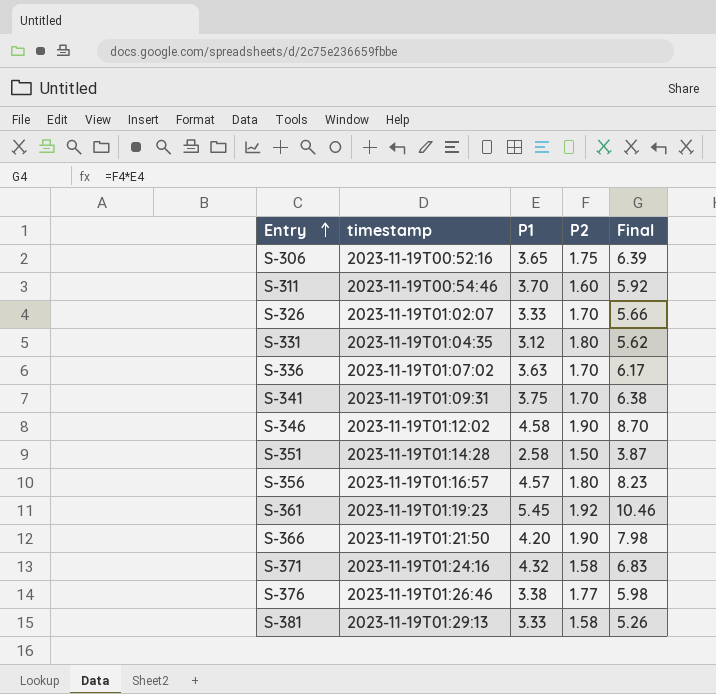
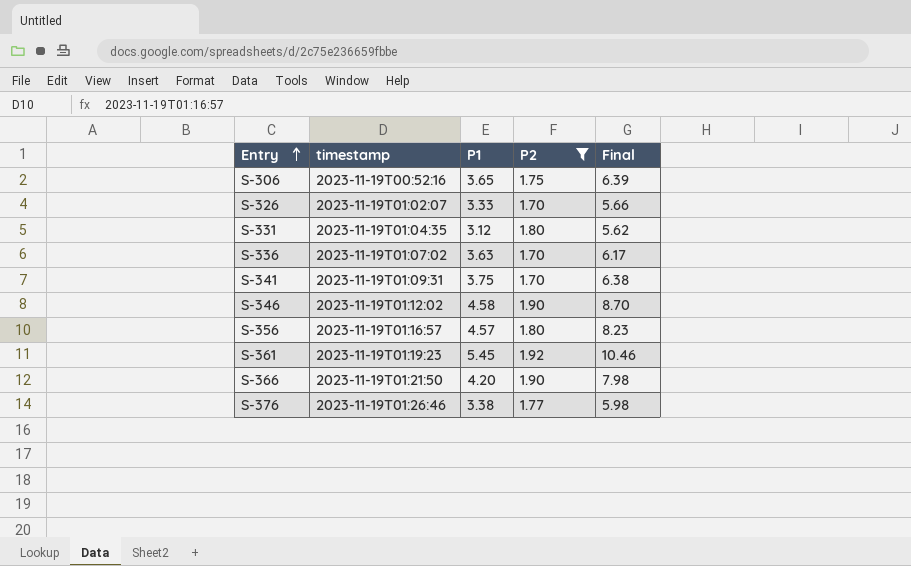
filter: none -> P2 >= 1.70

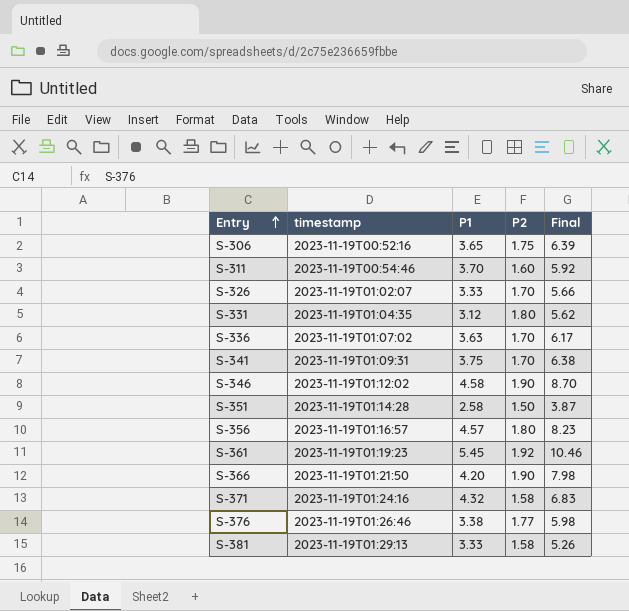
filter: P2 >= 1.70 -> none

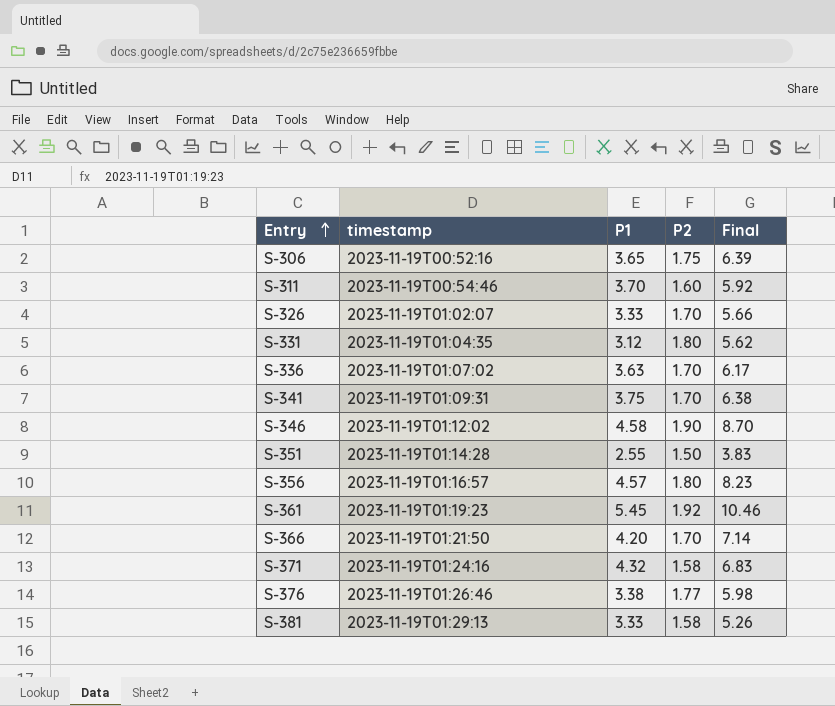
S-351 | P1: 2.58 -> 2.55
S-351 | Final: 3.87 -> 3.83
S-366 | P2: 1.90 -> 1.70
S-366 | Final: 7.98 -> 7.14

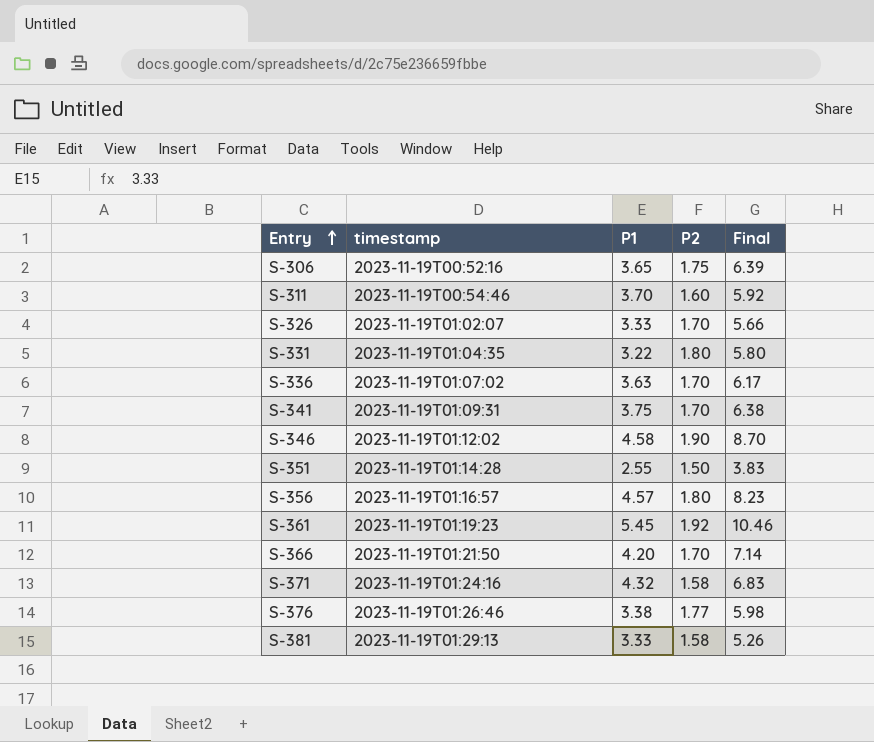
S-331 | P1: 3.12 -> 3.22
S-331 | Final: 5.62 -> 5.80

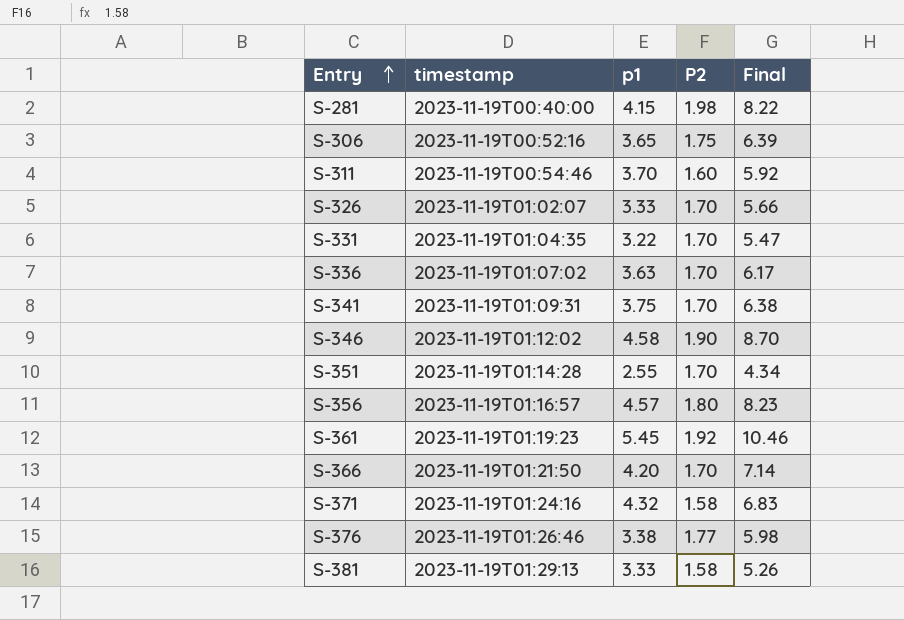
column name: P1 -> p1
row S-281: none -> 2023-11-19T00:40:00 | 4.15 | 1.98 | 8.22
S-331 | P2: 1.80 -> 1.70
S-331 | Final: 5.80 -> 5.47
S-351 | P2: 1.50 -> 1.70
S-351 | Final: 3.83 -> 4.34

